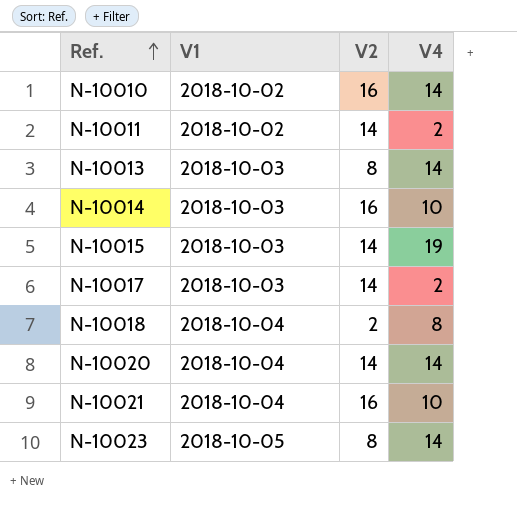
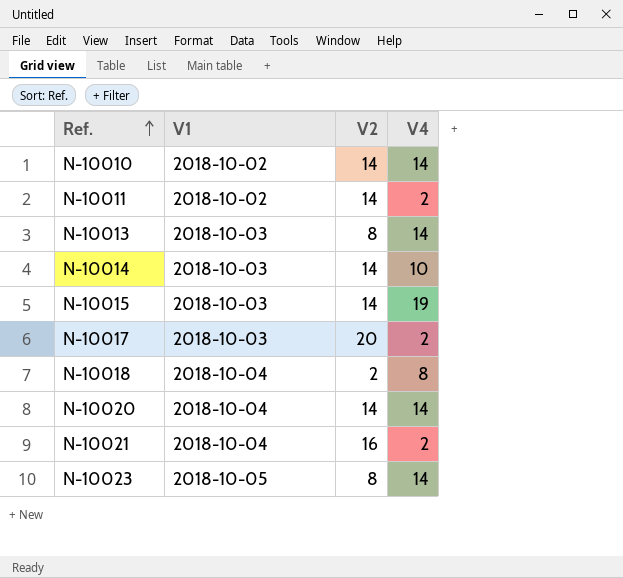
N-10010 | V2: 16 -> 14
N-10014 | V2: 16 -> 14
N-10017 | V2: 14 -> 20
N-10021 | V4: 10 -> 2

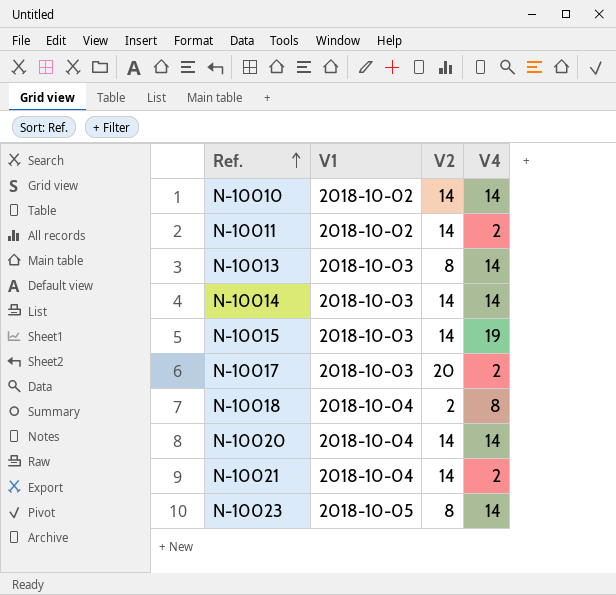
N-10014 | V4: 10 -> 14
N-10021 | V2: 16 -> 14

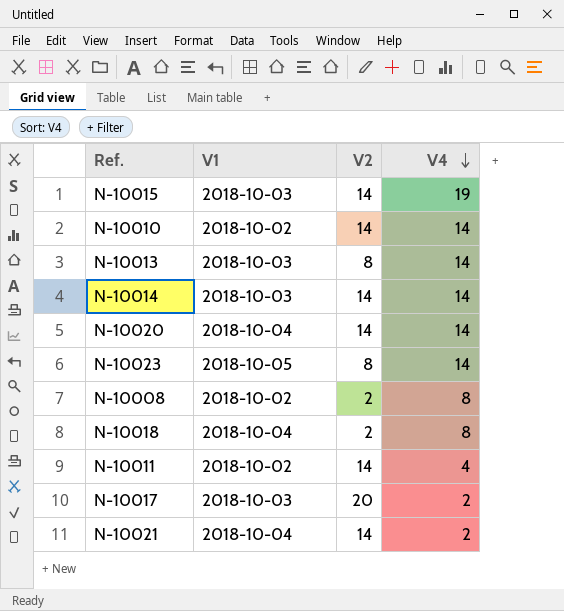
row order: Ref. ascending -> V4 descending
row N-10008: none -> 2018-10-02 | 2 | 8
N-10011 | V4: 2 -> 4

